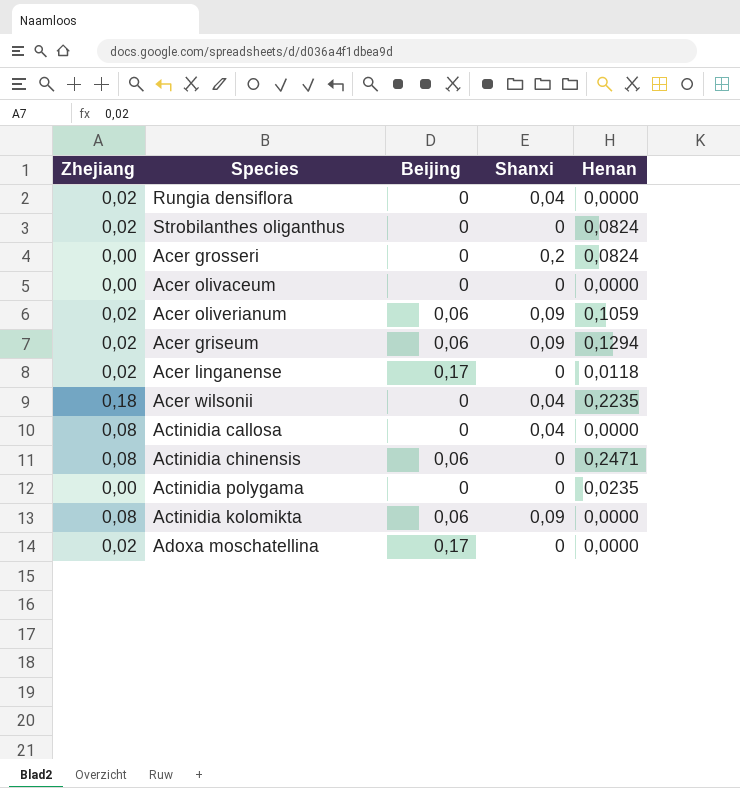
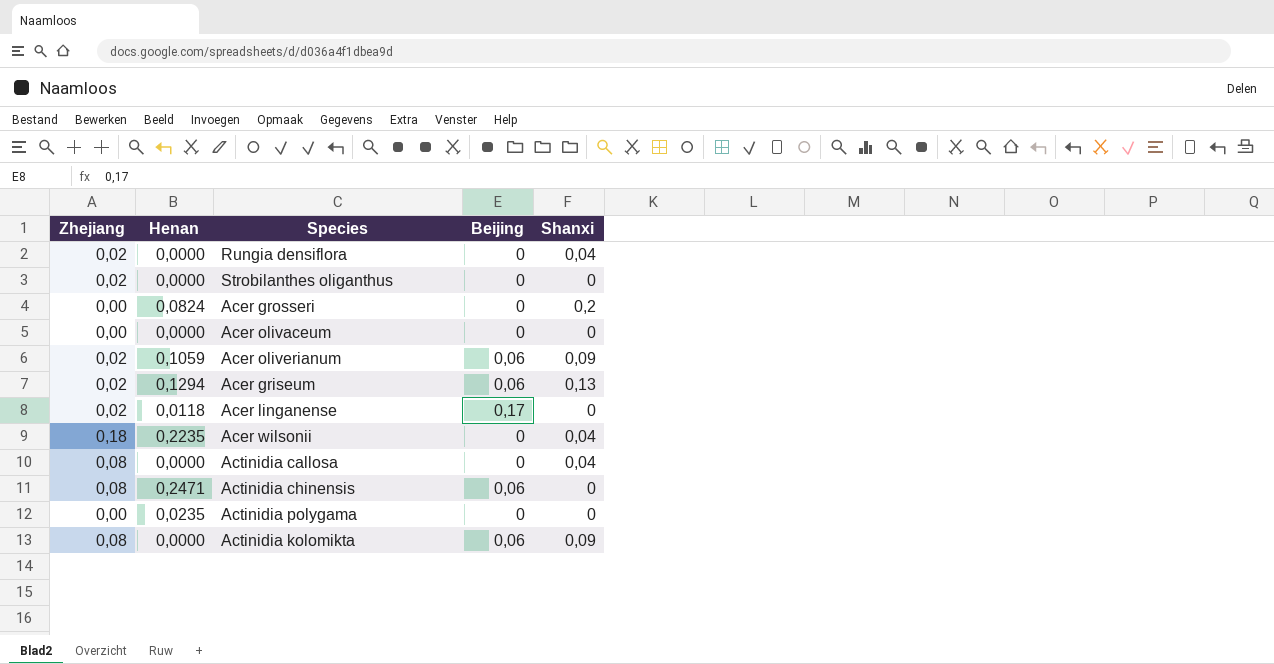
column Henan | position: 5 -> 2
row Adoxa moschatellina: 0,02 | 0,17 | 0 | 0,0000 -> none
Strobilanthes oliganthus | Henan: 0,0824 -> 0,0000
Acer griseum | Shanxi: 0,09 -> 0,13

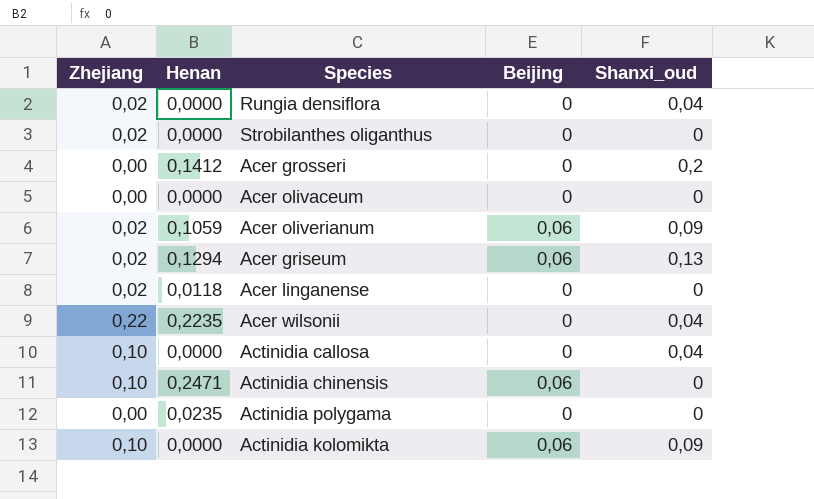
column name: Shanxi -> Shanxi_oud
Acer grosseri | Henan: 0,0824 -> 0,1412
Acer linganense | Beijing: 0,17 -> 0
Acer wilsonii | Zhejiang: 0,18 -> 0,22
Actinidia callosa | Zhejiang: 0,08 -> 0,10
Actinidia chinensis | Zhejiang: 0,08 -> 0,10
Actinidia kolomikta | Zhejiang: 0,08 -> 0,10

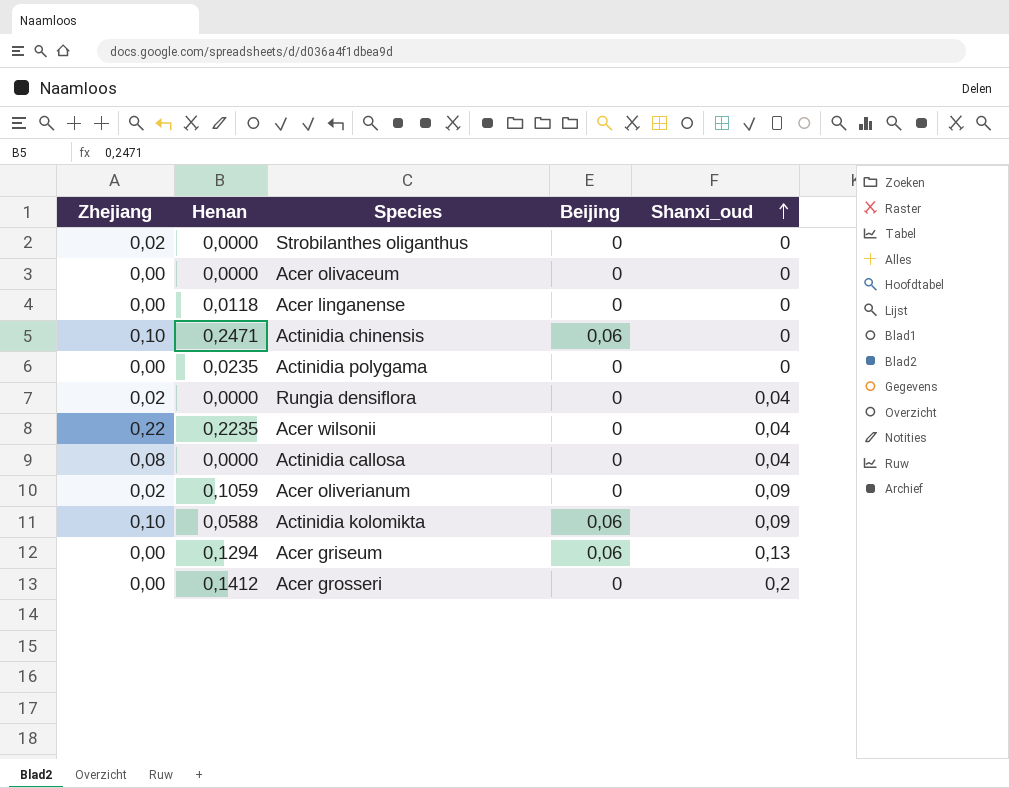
row order: none -> Shanxi_oud ascending
Acer linganense | Zhejiang: 0,02 -> 0,00
Actinidia callosa | Zhejiang: 0,10 -> 0,08
Acer oliverianum | Beijing: 0,06 -> 0
Actinidia kolomikta | Henan: 0,0000 -> 0,0588
Acer griseum | Zhejiang: 0,02 -> 0,00

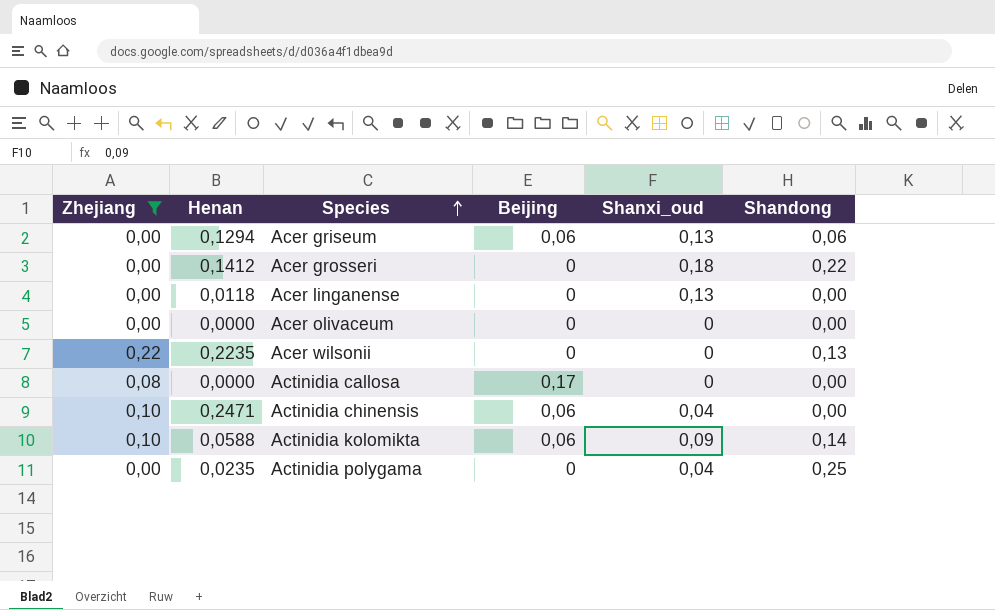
filter: none -> Zhejiang != 0,02
row order: Shanxi_oud ascending -> Species ascending
column Shandong | position: none -> 6
Acer grosseri | Shanxi_oud: 0,2 -> 0,18
Acer linganense | Shanxi_oud: 0 -> 0,13
Acer wilsonii | Shanxi_oud: 0,04 -> 0
Actinidia callosa | Beijing: 0 -> 0,17
Actinidia callosa | Shanxi_oud: 0,04 -> 0
Actinidia chinensis | Shanxi_oud: 0 -> 0,04
Actinidia polygama | Shanxi_oud: 0 -> 0,04

